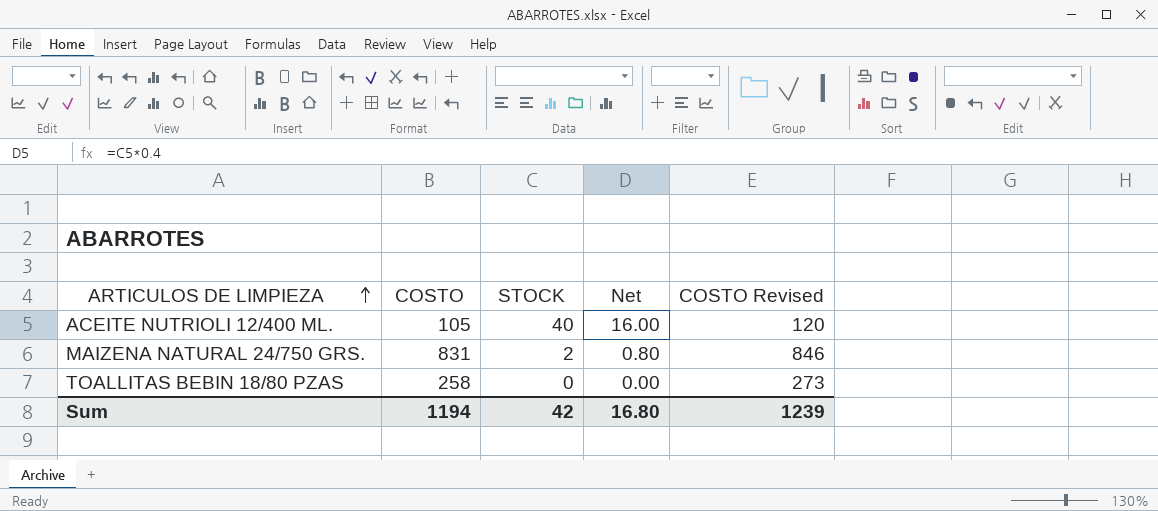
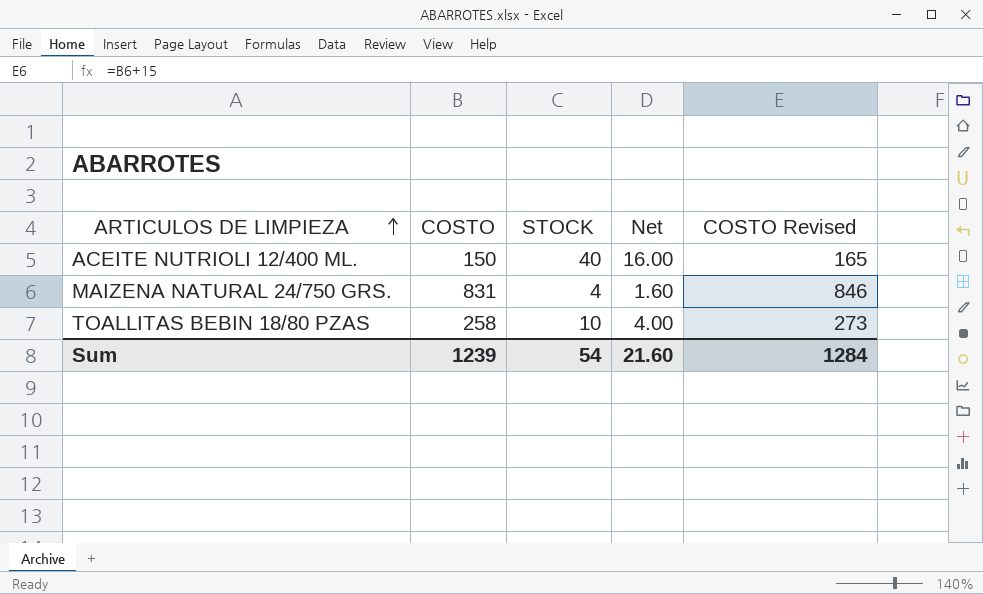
ACEITE NUTRIOLI 12/400 ML. | COSTO: 105 -> 150
ACEITE NUTRIOLI 12/400 ML. | COSTO Revised: 120 -> 165
MAIZENA NATURAL 24/750 GRS. | STOCK: 2 -> 4
MAIZENA NATURAL 24/750 GRS. | Net: 0.80 -> 1.60
TOALLITAS BEBIN 18/80 PZAS | STOCK: 0 -> 10
TOALLITAS BEBIN 18/80 PZAS | Net: 0.00 -> 4.00
Sum | COSTO: 1194 -> 1239
Sum | STOCK: 42 -> 54
Sum | Net: 16.80 -> 21.60
Sum | COSTO Revised: 1239 -> 1284

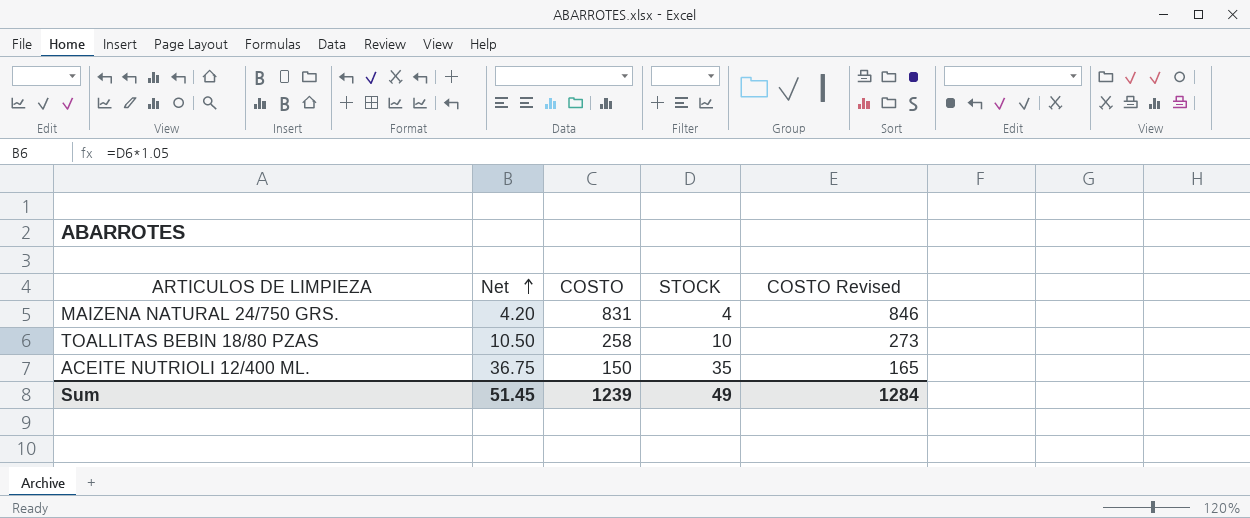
row order: ARTICULOS DE LIMPIEZA ascending -> Net ascending
column Net | formula: [STOCK] * 0.4 -> [STOCK] * 1.05
column Net | position: 4 -> 2
ACEITE NUTRIOLI 12/400 ML. | STOCK: 40 -> 35
Sum | Net: 21.60 -> 51.45
Sum | STOCK: 54 -> 49

